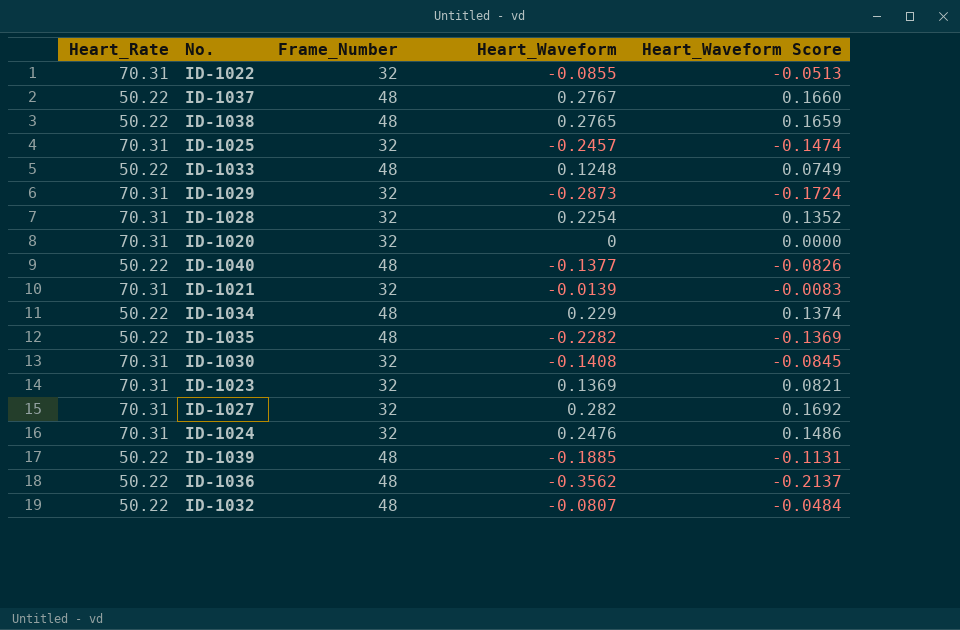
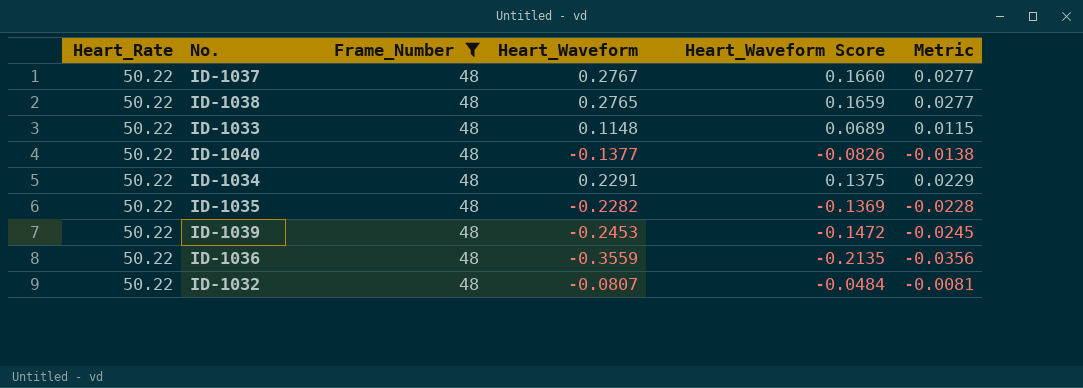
filter: none -> Frame_Number = 48
column Metric | formula: none -> [Heart_Waveform] * 0.1
ID-1033 | Heart_Waveform: 0.1248 -> 0.1148
ID-1033 | Heart_Waveform Score: 0.0749 -> 0.0689
ID-1034 | Heart_Waveform: 0.229 -> 0.2291
ID-1034 | Heart_Waveform Score: 0.1374 -> 0.1375
ID-1039 | Heart_Waveform: -0.1885 -> -0.2453
ID-1039 | Heart_Waveform Score: -0.1131 -> -0.1472
ID-1036 | Heart_Waveform: -0.3562 -> -0.3559
ID-1036 | Heart_Waveform Score: -0.2137 -> -0.2135

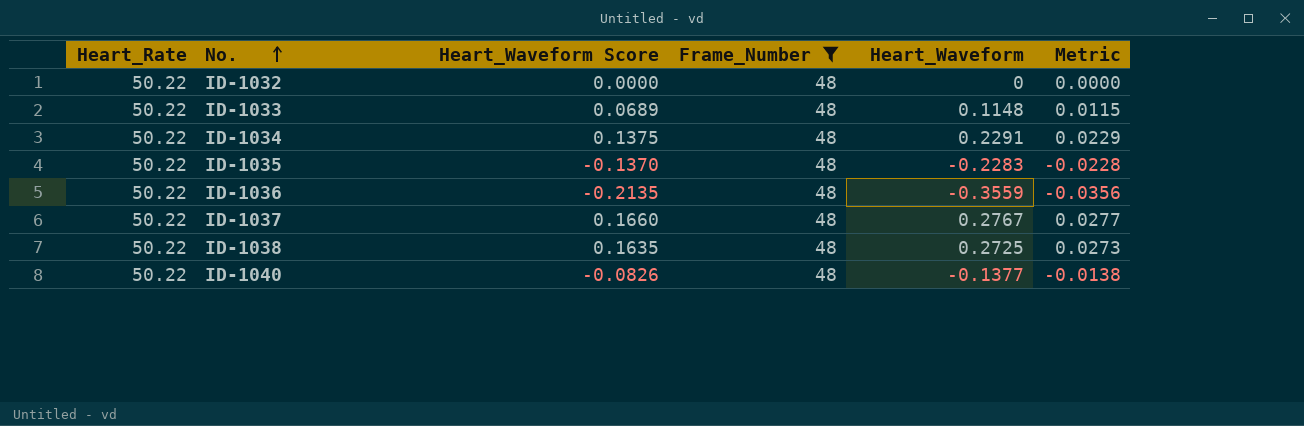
row order: none -> No. ascending
column Heart_Waveform Score | position: 5 -> 3
row ID-1039: 50.22 | 48 | -0.2453 | -0.1472 | -0.0245 -> none
ID-1032 | Heart_Waveform Score: -0.0484 -> 0.0000
ID-1032 | Heart_Waveform: -0.0807 -> 0
ID-1032 | Metric: -0.0081 -> 0.0000
ID-1035 | Heart_Waveform Score: -0.1369 -> -0.1370
ID-1035 | Heart_Waveform: -0.2282 -> -0.2283
ID-1038 | Heart_Waveform Score: 0.1659 -> 0.1635
ID-1038 | Heart_Waveform: 0.2765 -> 0.2725
ID-1038 | Metric: 0.0277 -> 0.0273

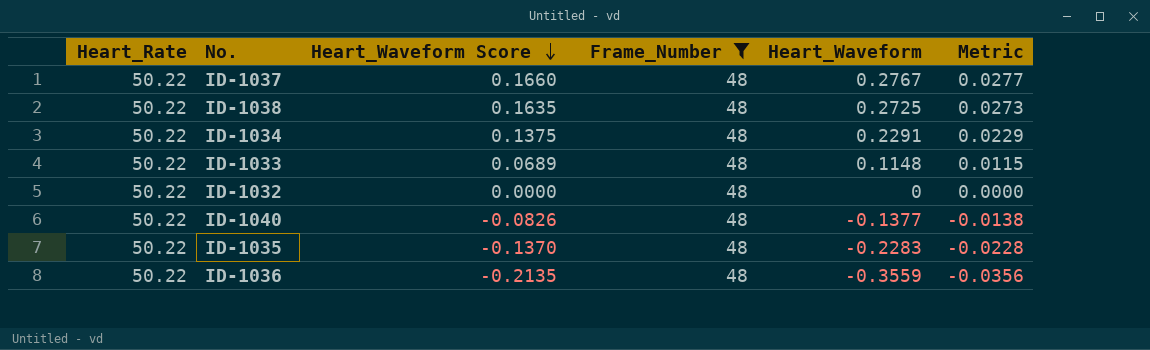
row order: No. ascending -> Heart_Waveform Score descending

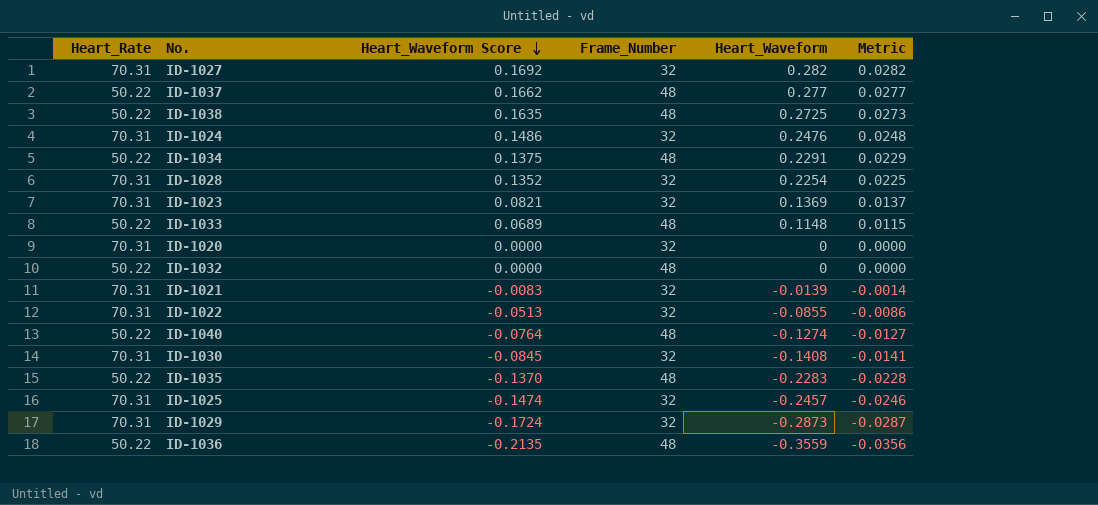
filter: Frame_Number = 48 -> none
ID-1037 | Heart_Waveform Score: 0.1660 -> 0.1662
ID-1037 | Heart_Waveform: 0.2767 -> 0.277
ID-1040 | Heart_Waveform Score: -0.0826 -> -0.0764
ID-1040 | Heart_Waveform: -0.1377 -> -0.1274
ID-1040 | Metric: -0.0138 -> -0.0127

